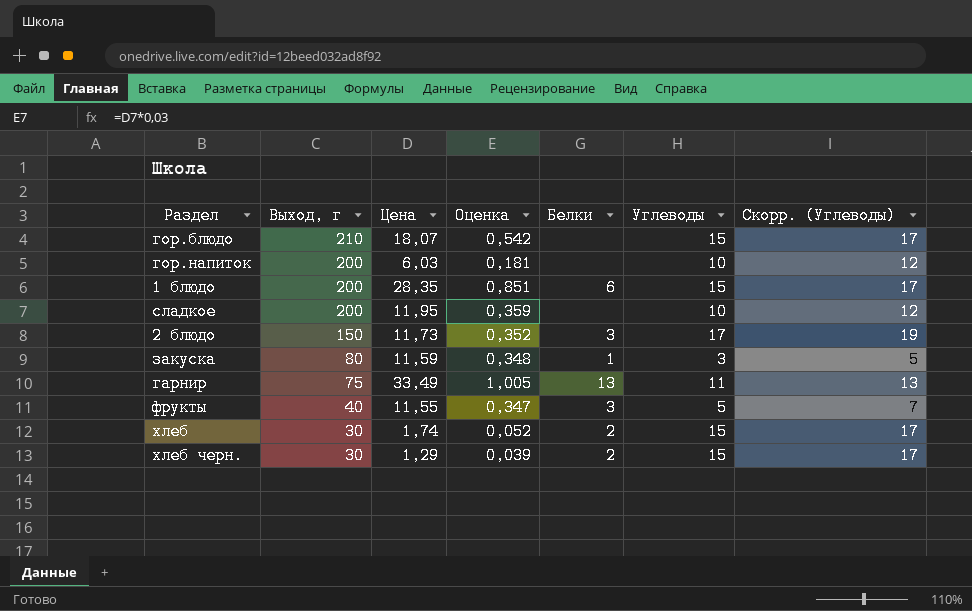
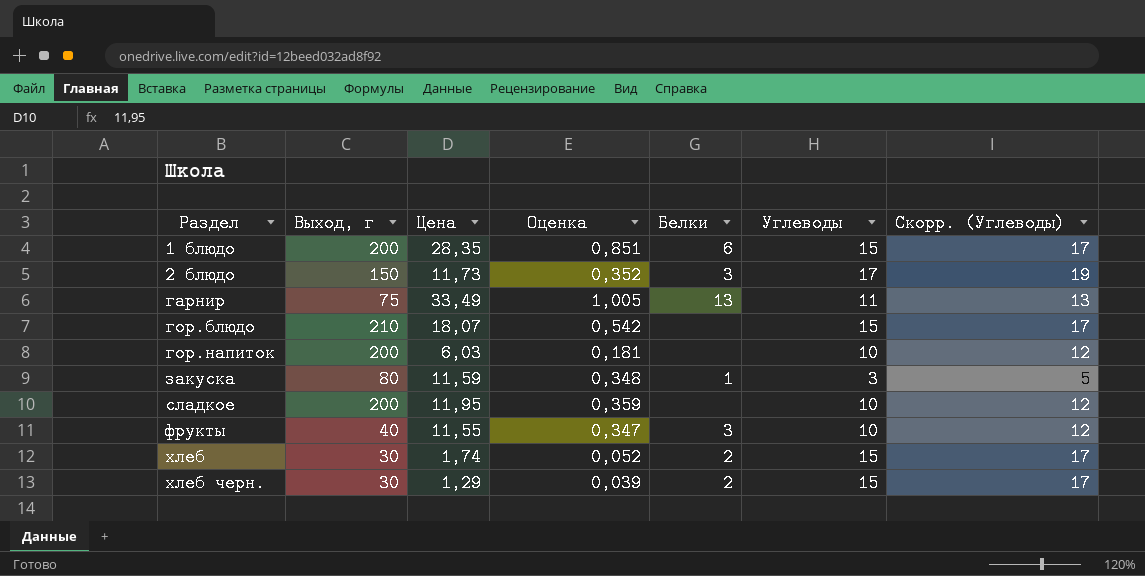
row order: Выход, г descending -> Раздел ascending
фрукты | Углеводы: 5 -> 10
фрукты | Скорр. (Углеводы): 7 -> 12

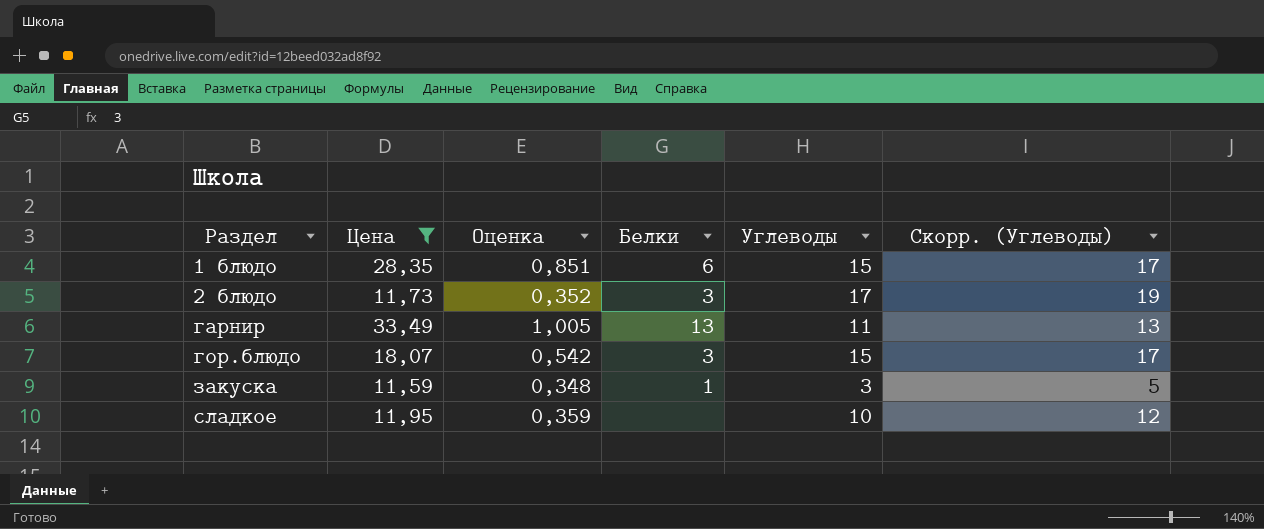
filter: none -> Цена >= 11,59
column Выход, г | position: 2 -> none
гор.блюдо | Белки: none -> 3

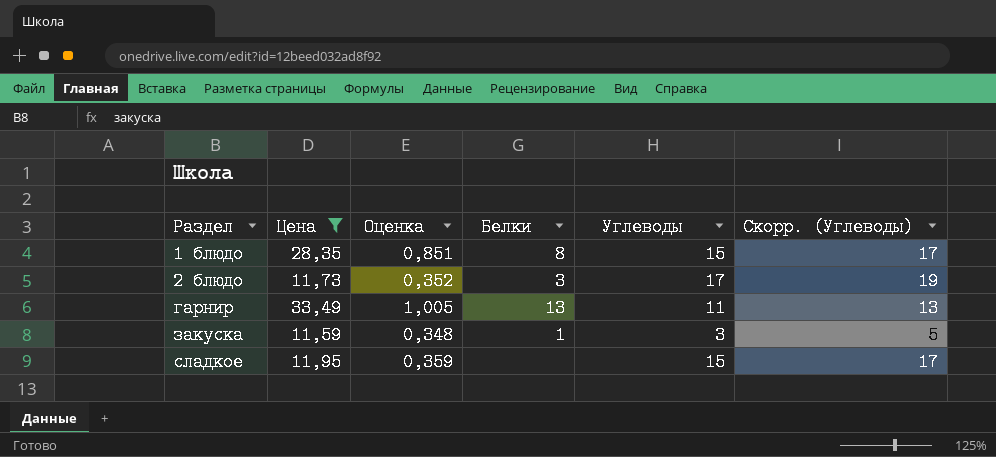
row гор.блюдо: 18,07 | 0,542 | 3 | 15 | 17 -> none
1 блюдо | Белки: 6 -> 8
сладкое | Углеводы: 10 -> 15
сладкое | Скорр. (Углеводы): 12 -> 17

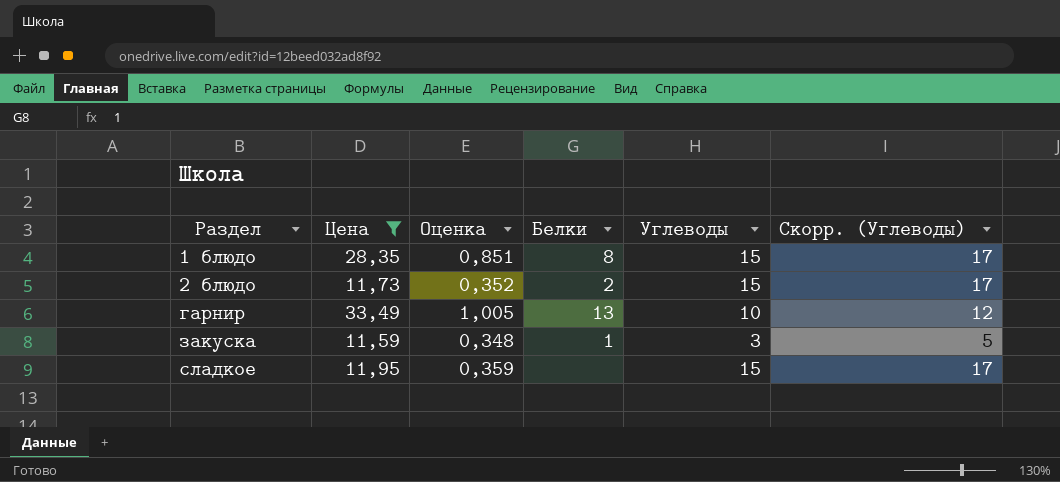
2 блюдо | Белки: 3 -> 2
2 блюдо | Углеводы: 17 -> 15
2 блюдо | Скорр. (Углеводы): 19 -> 17
гарнир | Углеводы: 11 -> 10
гарнир | Скорр. (Углеводы): 13 -> 12

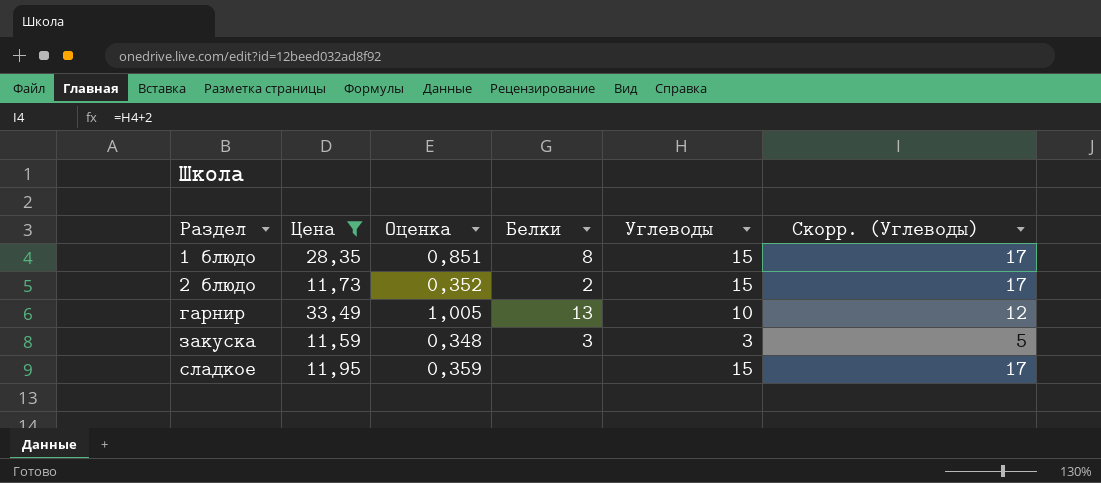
закуска | Белки: 1 -> 3

